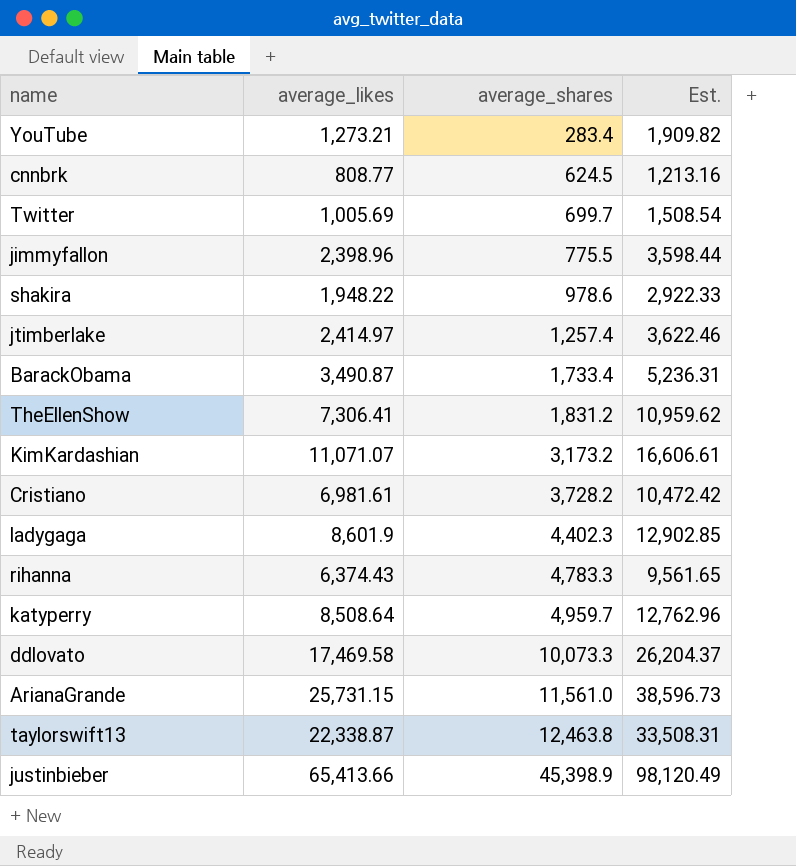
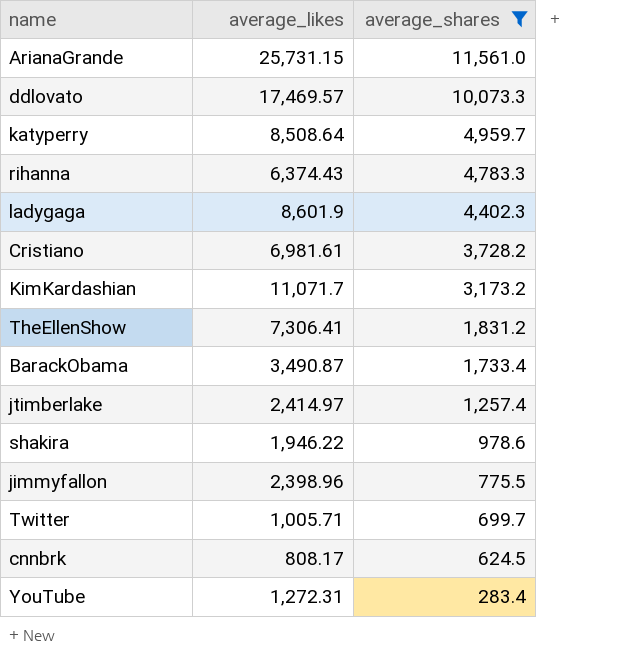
filter: none -> average_shares <= 11,561.0
row order: average_shares ascending -> average_shares descending
column Est. | formula: [average_likes] * 1.5 -> none
ddlovato | average_likes: 17,469.58 -> 17,469.57
KimKardashian | average_likes: 11,071.07 -> 11,071.7
shakira | average_likes: 1,948.22 -> 1,946.22
Twitter | average_likes: 1,005.69 -> 1,005.71
cnnbrk | average_likes: 808.77 -> 808.17
YouTube | average_likes: 1,273.21 -> 1,272.31

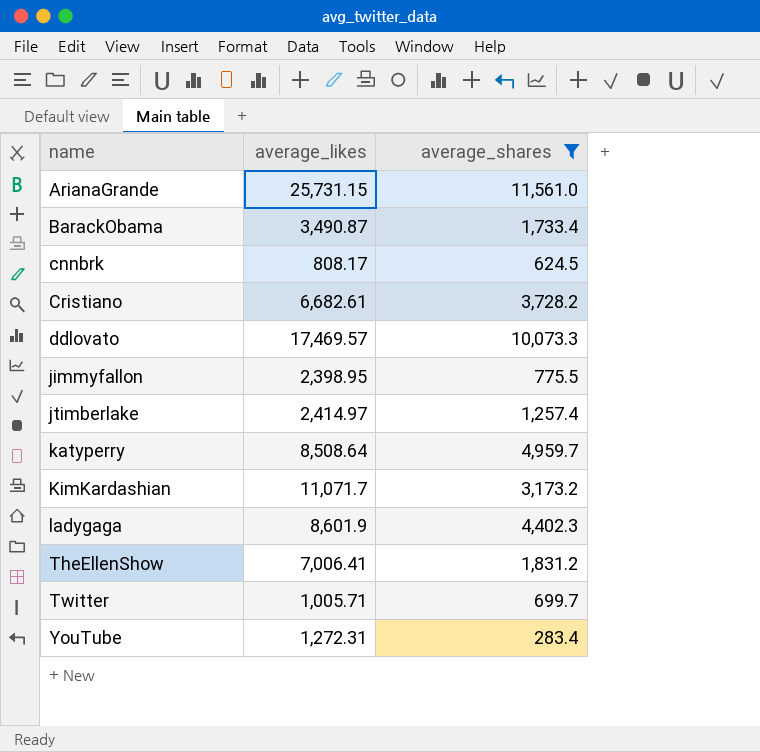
row order: average_shares descending -> name ascending
row rihanna: 6,374.43 | 4,783.3 -> none
row shakira: 1,946.22 | 978.6 -> none
Cristiano | average_likes: 6,981.61 -> 6,682.61
jimmyfallon | average_likes: 2,398.96 -> 2,398.95
TheEllenShow | average_likes: 7,306.41 -> 7,006.41

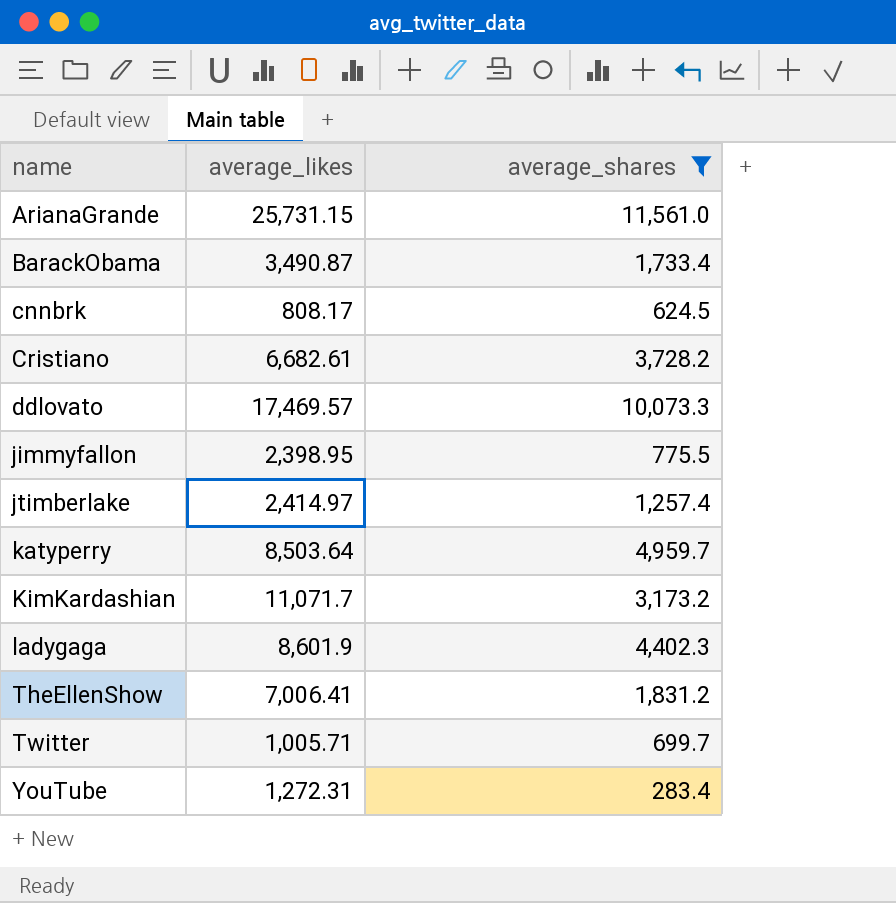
katyperry | average_likes: 8,508.64 -> 8,503.64

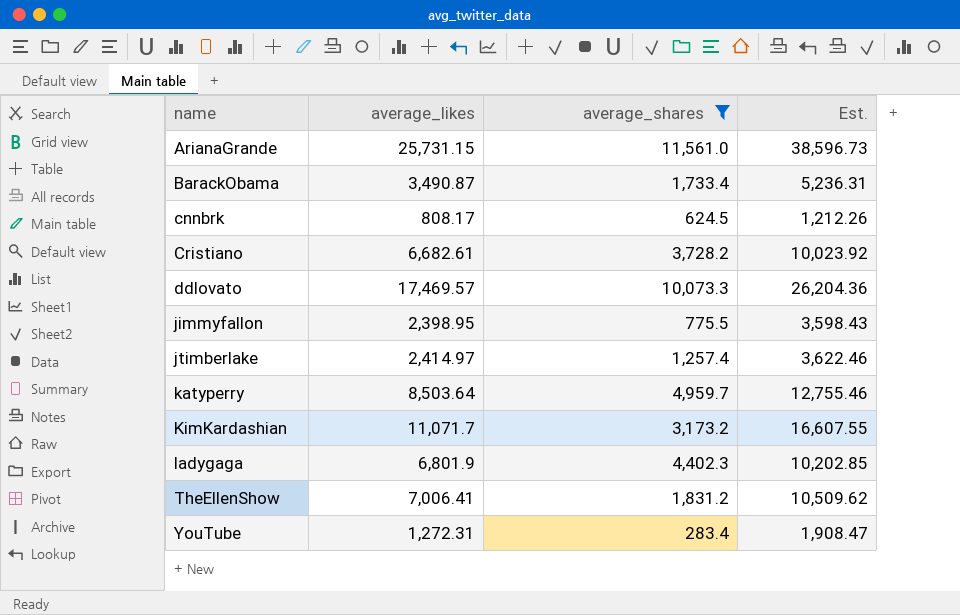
column Est. | formula: none -> [average_likes] * 1.5
row Twitter: 1,005.71 | 699.7 -> none
ladygaga | average_likes: 8,601.9 -> 6,801.9

